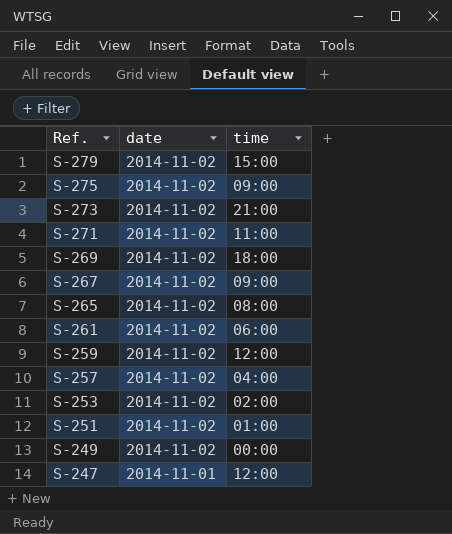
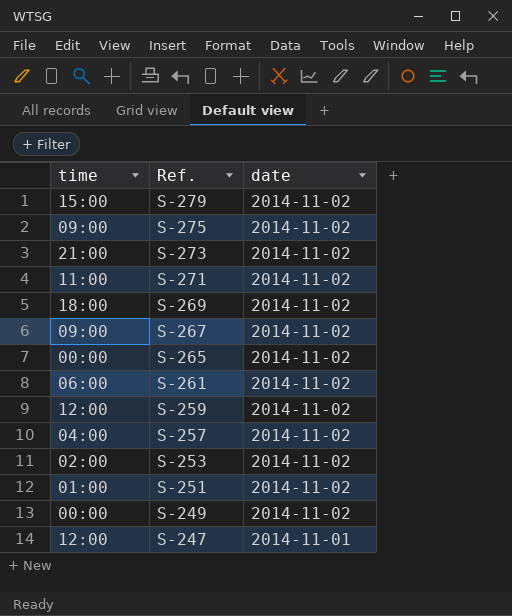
column time | position: 3 -> 1
S-265 | time: 08:00 -> 00:00

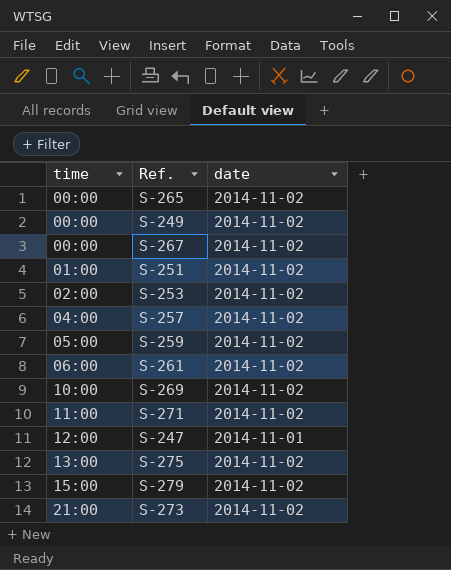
row order: Ref. descending -> time ascending
S-267 | time: 09:00 -> 00:00
S-259 | time: 12:00 -> 05:00
S-269 | time: 18:00 -> 10:00
S-275 | time: 09:00 -> 13:00

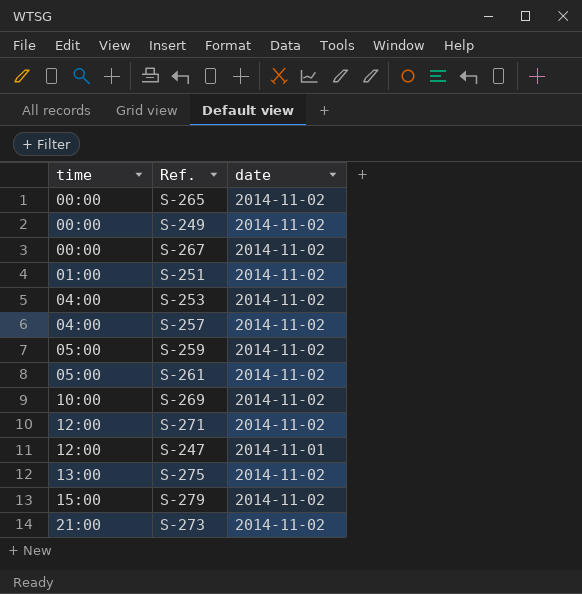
S-253 | time: 02:00 -> 04:00
S-261 | time: 06:00 -> 05:00
S-271 | time: 11:00 -> 12:00

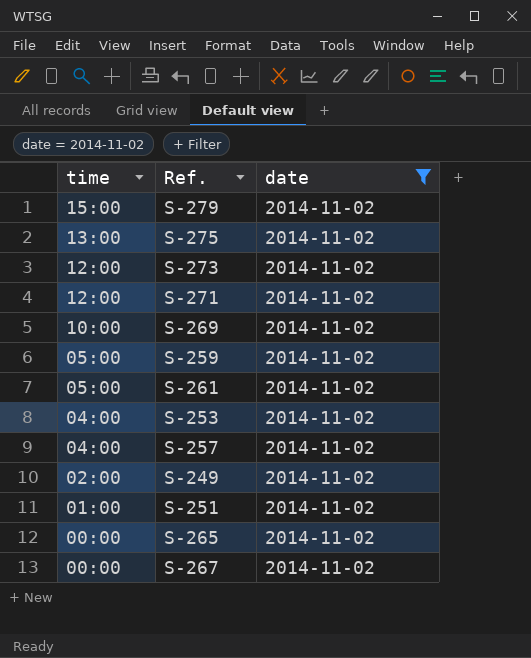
filter: none -> date = 2014-11-02
row order: time ascending -> time descending
S-273 | time: 21:00 -> 12:00
S-249 | time: 00:00 -> 02:00

